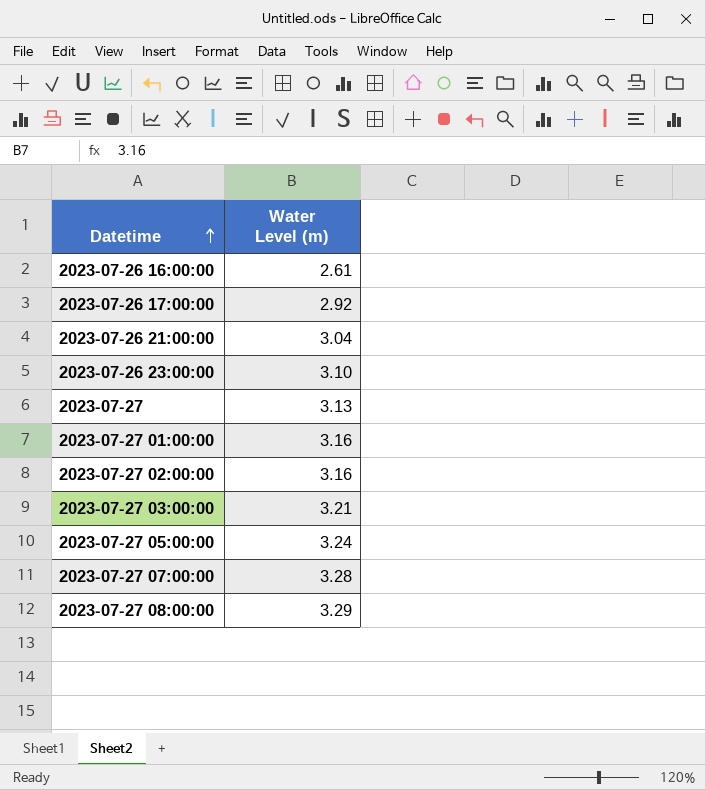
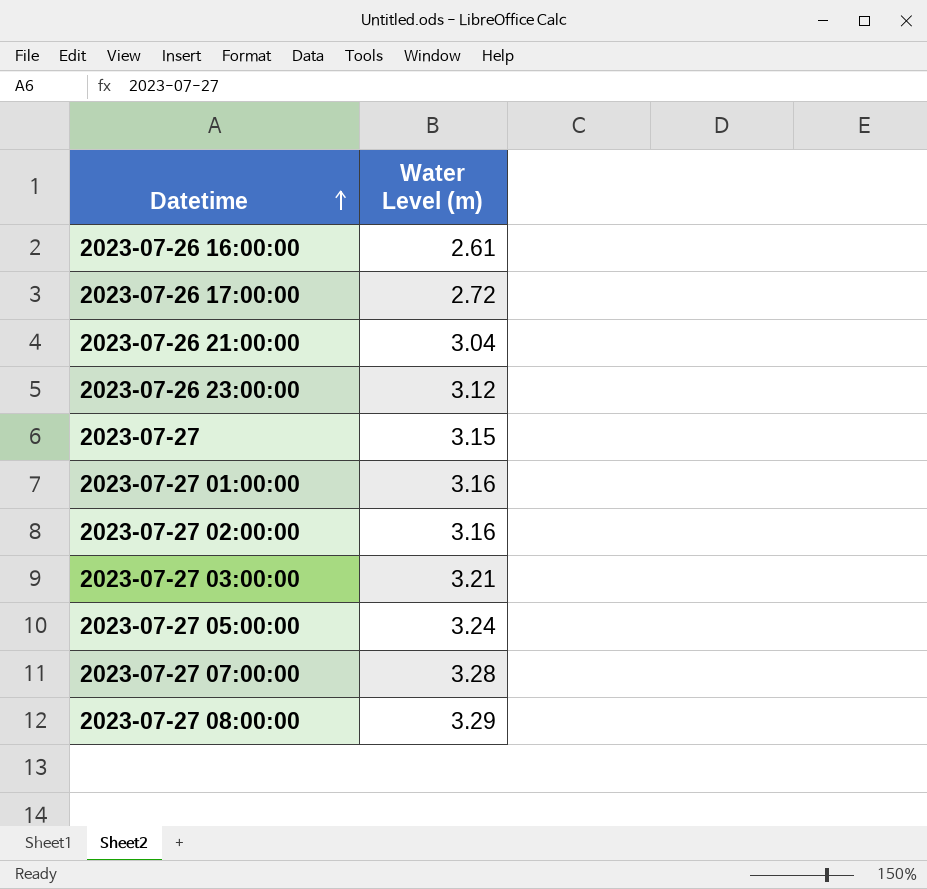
2023-07-26 17:00:00 | Water Level (m): 2.92 -> 2.72
2023-07-26 23:00:00 | Water Level (m): 3.10 -> 3.12
2023-07-27 | Water Level (m): 3.13 -> 3.15

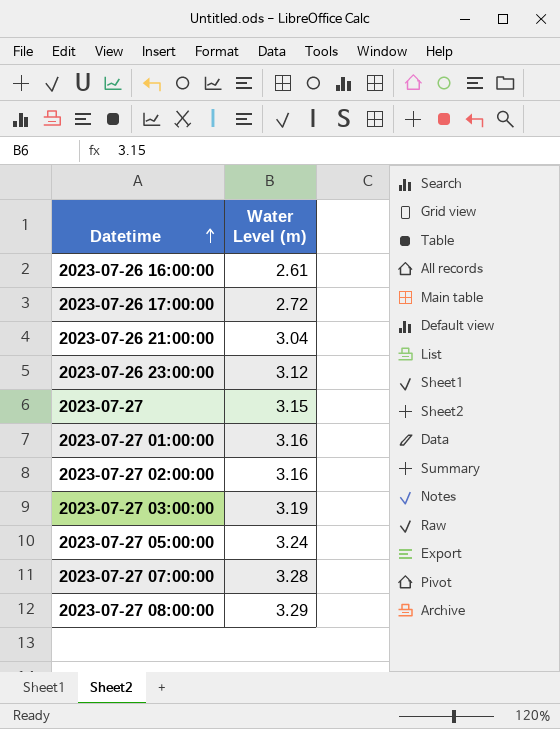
2023-07-27 03:00:00 | Water Level (m): 3.21 -> 3.19

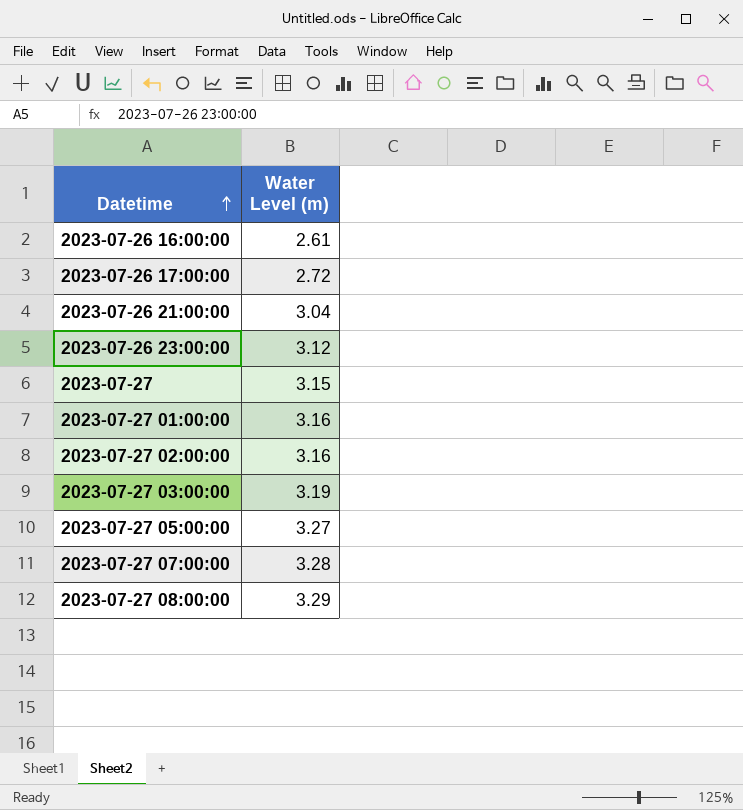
2023-07-27 05:00:00 | Water Level (m): 3.24 -> 3.27

